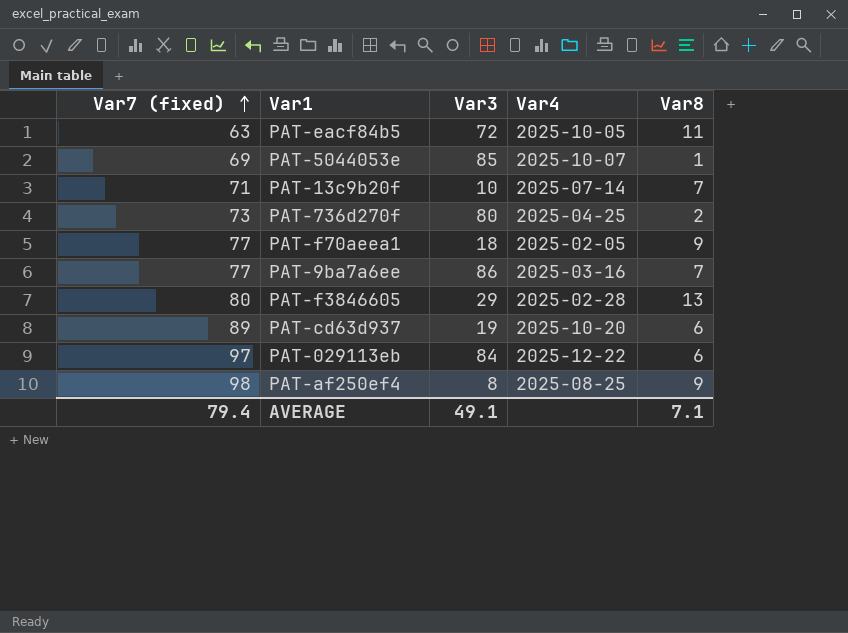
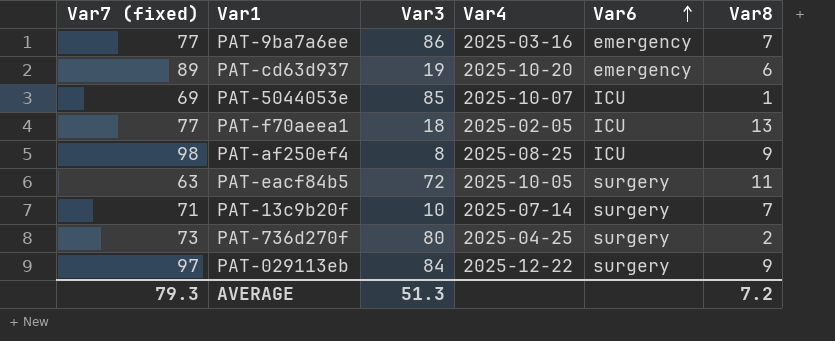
row order: Var7 (fixed) ascending -> Var6 ascending
column Var6 | position: none -> 5
row PAT-f3846605: 80 | 29 | 2025-02-28 | 13 -> none
PAT-f70aeea1 | Var8: 9 -> 13
PAT-029113eb | Var8: 6 -> 9
AVERAGE | Var7 (fixed): 79.4 -> 79.3
AVERAGE | Var3: 49.1 -> 51.3
AVERAGE | Var8: 7.1 -> 7.2

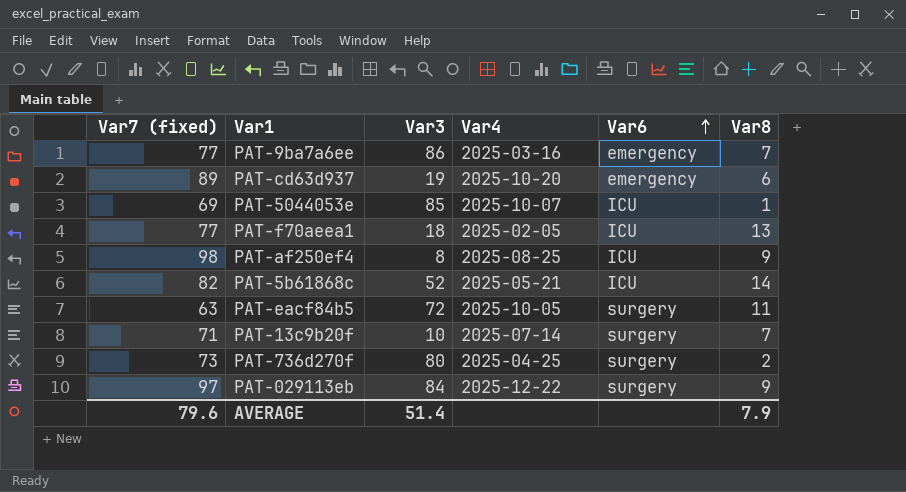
row PAT-5b61868c: none -> 82 | 52 | 2025-05-21 | ICU | 14
AVERAGE | Var7 (fixed): 79.3 -> 79.6
AVERAGE | Var3: 51.3 -> 51.4
AVERAGE | Var8: 7.2 -> 7.9

